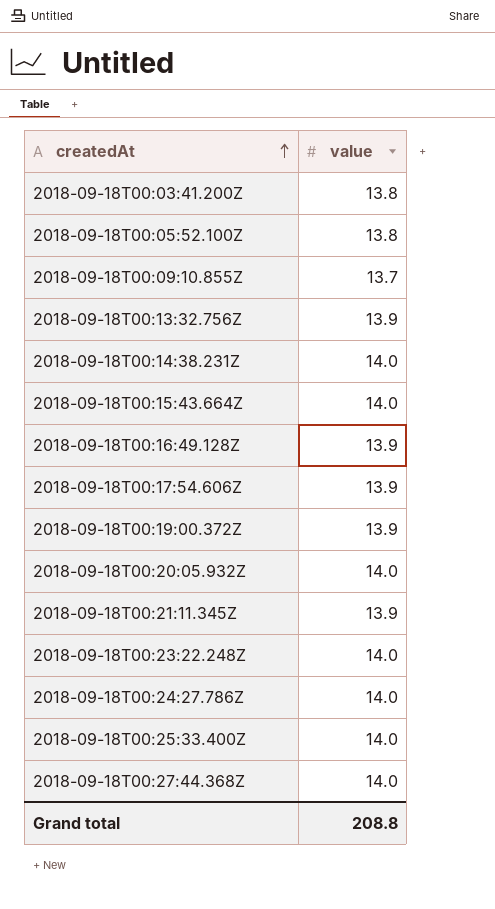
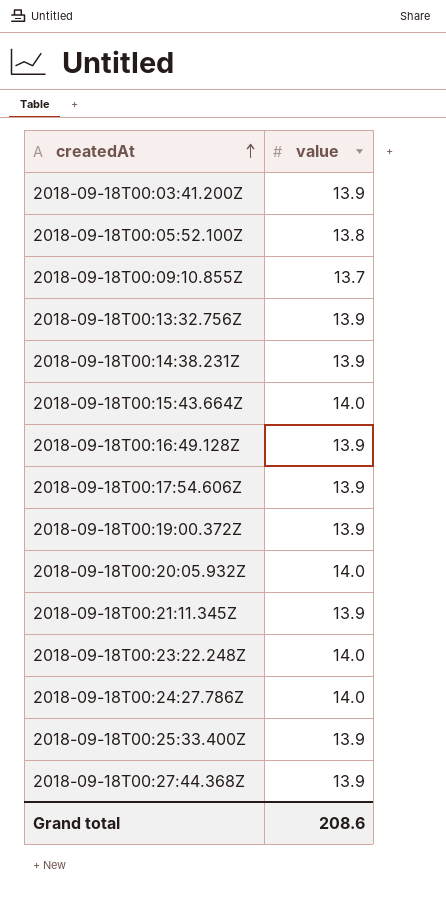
2018-09-18T00:03:41.200Z | value: 13.8 -> 13.9
2018-09-18T00:14:38.231Z | value: 14.0 -> 13.9
2018-09-18T00:25:33.400Z | value: 14.0 -> 13.9
2018-09-18T00:27:44.368Z | value: 14.0 -> 13.9
Grand total | value: 208.8 -> 208.6

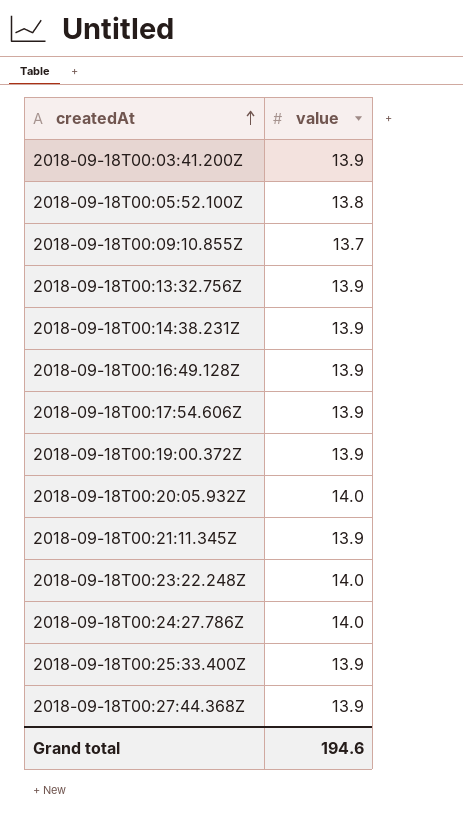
row 2018-09-18T00:15:43.664Z: 14.0 -> none
Grand total | value: 208.6 -> 194.6

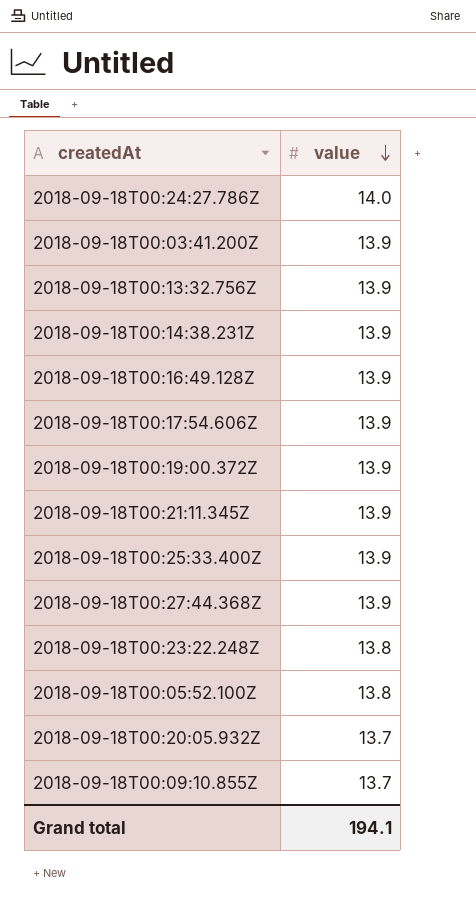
row order: createdAt ascending -> value descending
2018-09-18T00:23:22.248Z | value: 14.0 -> 13.8
2018-09-18T00:20:05.932Z | value: 14.0 -> 13.7
Grand total | value: 194.6 -> 194.1

